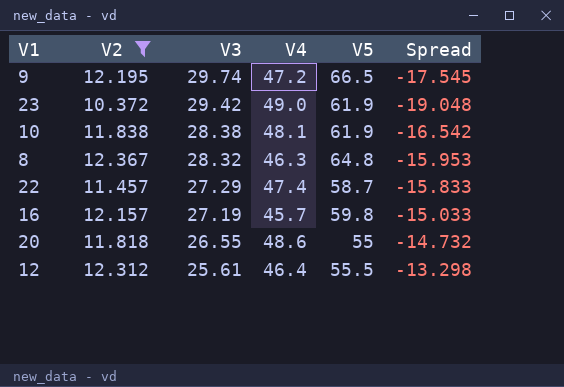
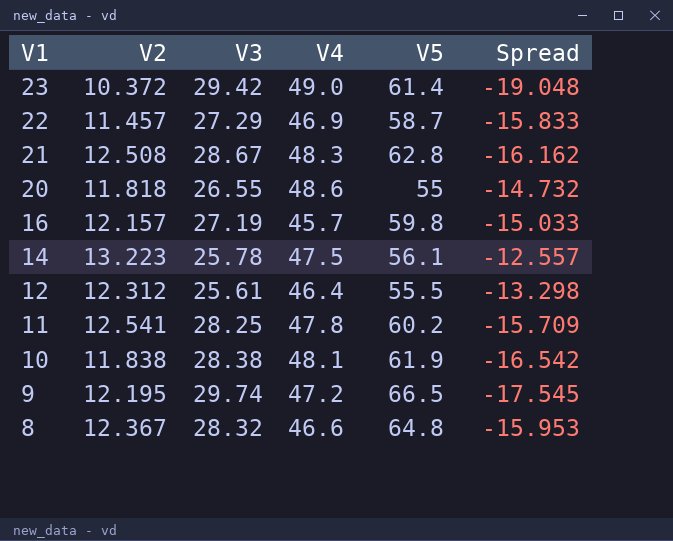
filter: V2 <= 12.367 -> none
row order: V3 descending -> V1 descending
23 | V5: 61.9 -> 61.4
22 | V4: 47.4 -> 46.9
8 | V4: 46.3 -> 46.6

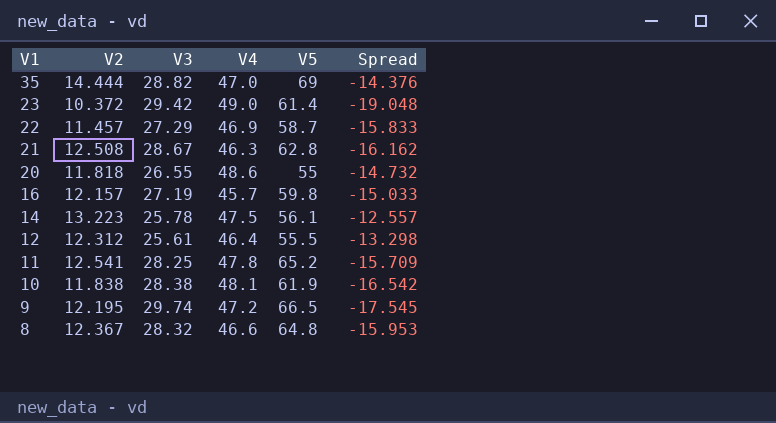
row 35: none -> 14.444 | 28.82 | 47.0 | 69 | -14.376
21 | V4: 48.3 -> 46.3
11 | V5: 60.2 -> 65.2

